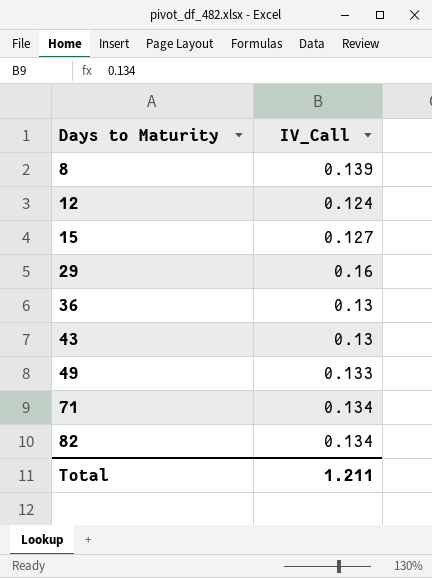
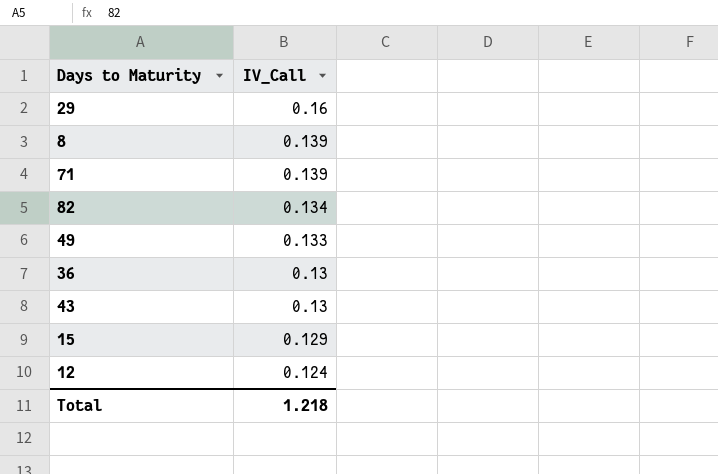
row order: Days to Maturity ascending -> IV_Call descending
71 | IV_Call: 0.134 -> 0.139
15 | IV_Call: 0.127 -> 0.129
Total | IV_Call: 1.211 -> 1.218

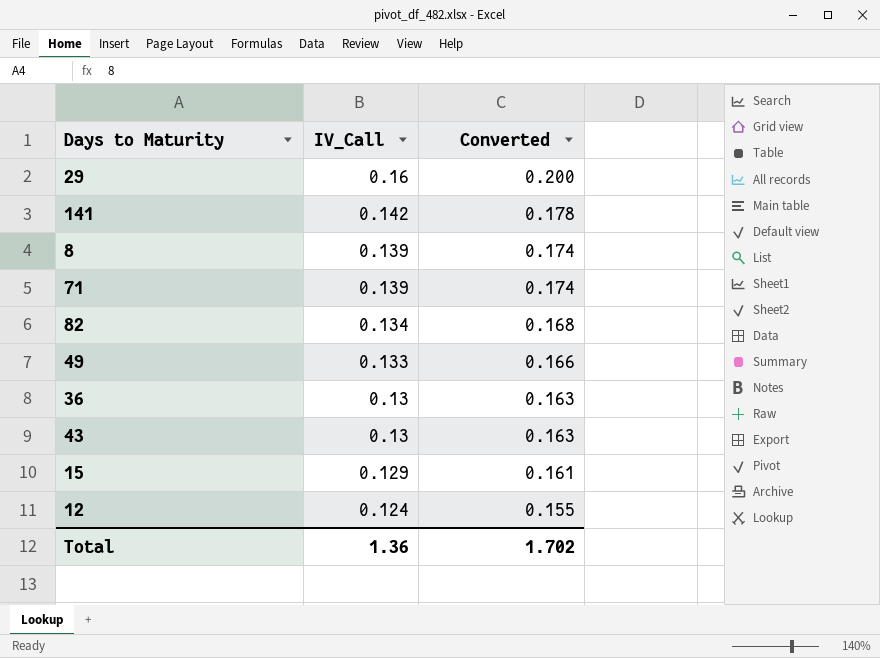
column Converted | formula: none -> [IV_Call] * 1.25
row 141: none -> 0.142 | 0.178
Total | IV_Call: 1.218 -> 1.36

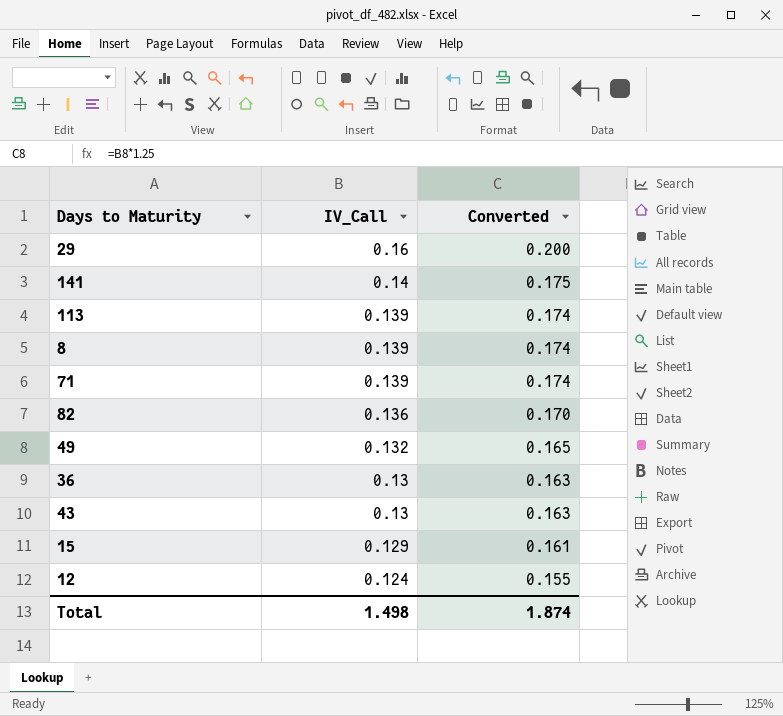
141 | IV_Call: 0.142 -> 0.14
141 | Converted: 0.178 -> 0.175
row 113: none -> 0.139 | 0.174
82 | IV_Call: 0.134 -> 0.136
82 | Converted: 0.168 -> 0.170
49 | IV_Call: 0.133 -> 0.132
49 | Converted: 0.166 -> 0.165
Total | IV_Call: 1.36 -> 1.498
Total | Converted: 1.702 -> 1.874

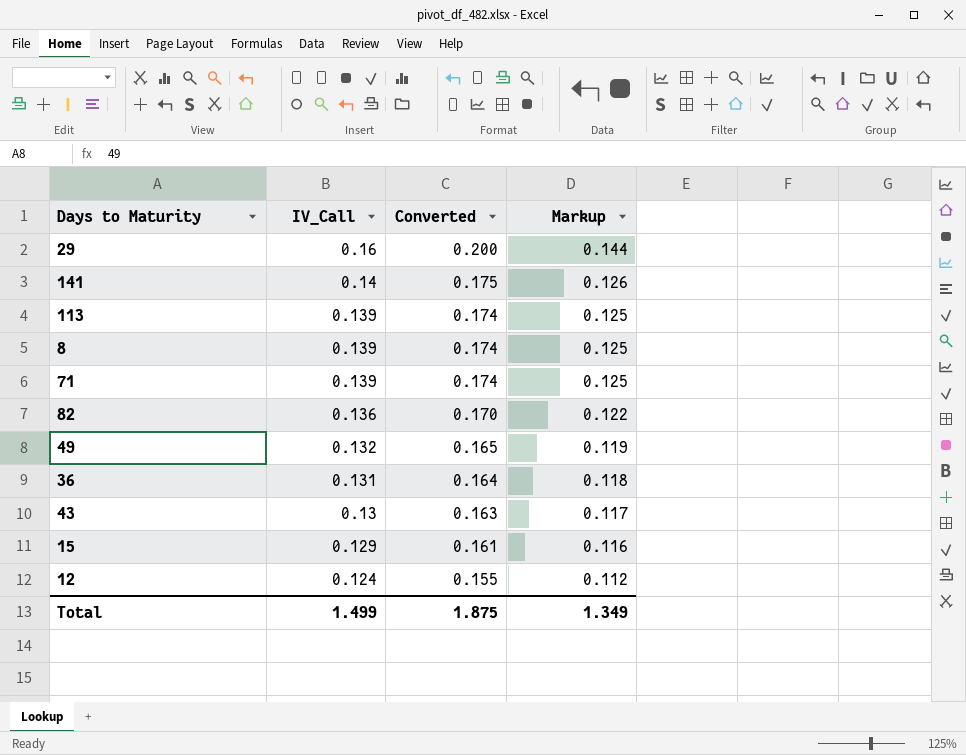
column Markup | formula: none -> [IV_Call] * 0.9
36 | IV_Call: 0.13 -> 0.131
36 | Converted: 0.163 -> 0.164
Total | IV_Call: 1.498 -> 1.499
Total | Converted: 1.874 -> 1.875

